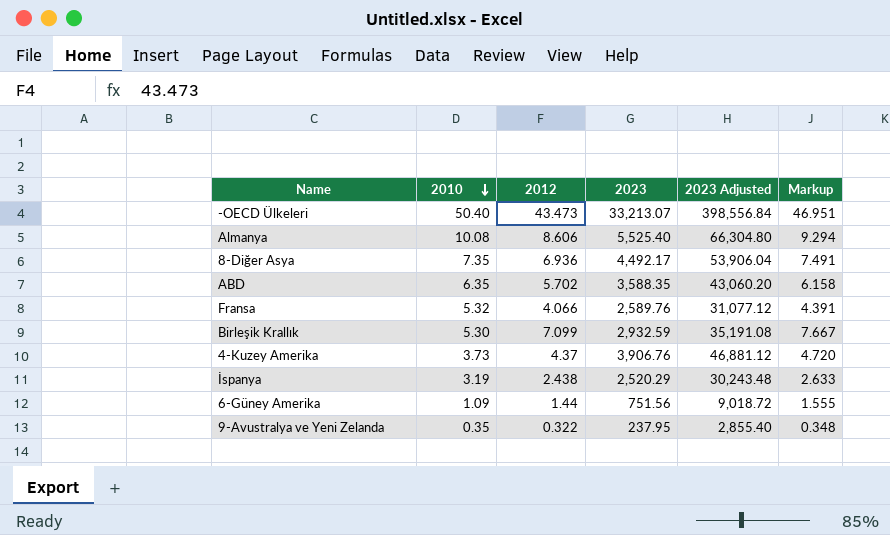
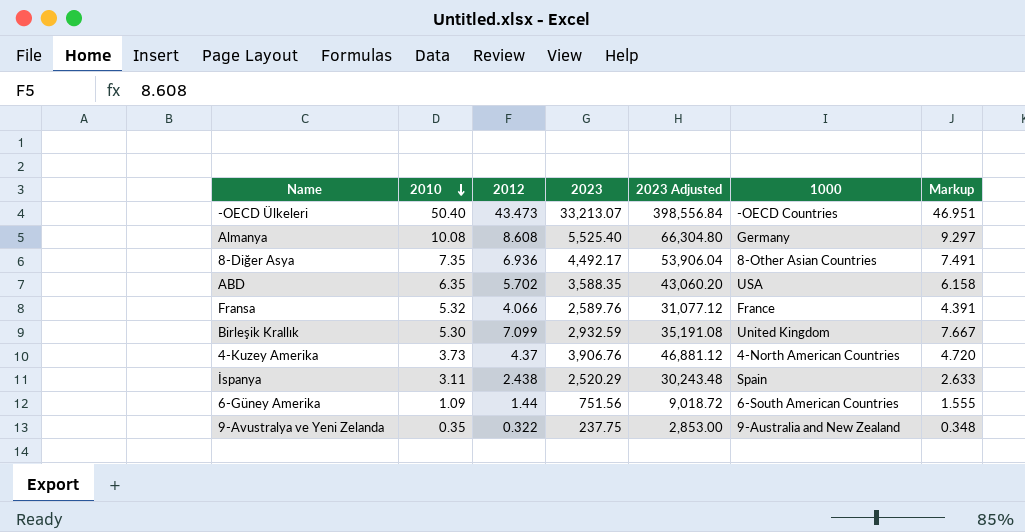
column 1000 | position: none -> 6
Almanya | 2012: 8.606 -> 8.608
Almanya | Markup: 9.294 -> 9.297
İspanya | 2010: 3.19 -> 3.11
9-Avustralya ve Yeni Zelanda | 2023: 237.95 -> 237.75
9-Avustralya ve Yeni Zelanda | 2023 Adjusted: 2,855.40 -> 2,853.00

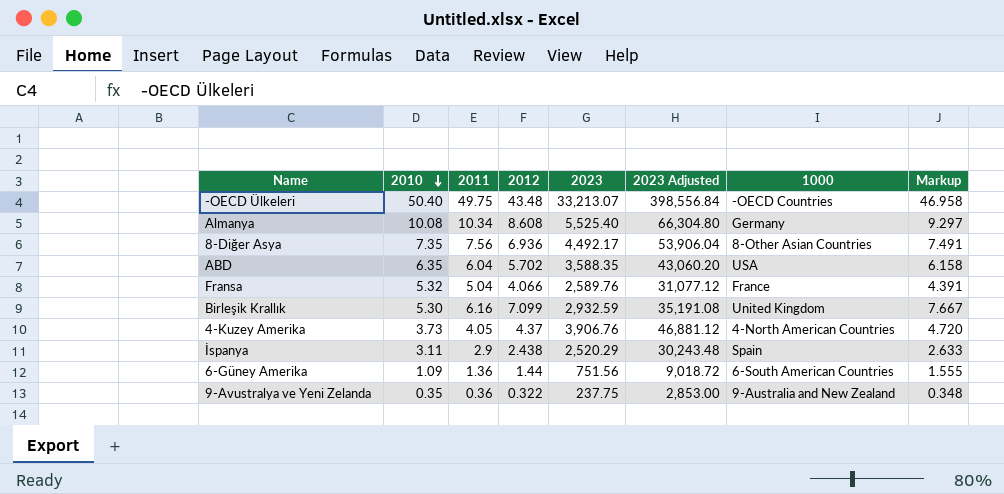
column 2011 | position: none -> 3
-OECD Ülkeleri | 2012: 43.473 -> 43.48
-OECD Ülkeleri | Markup: 46.951 -> 46.958

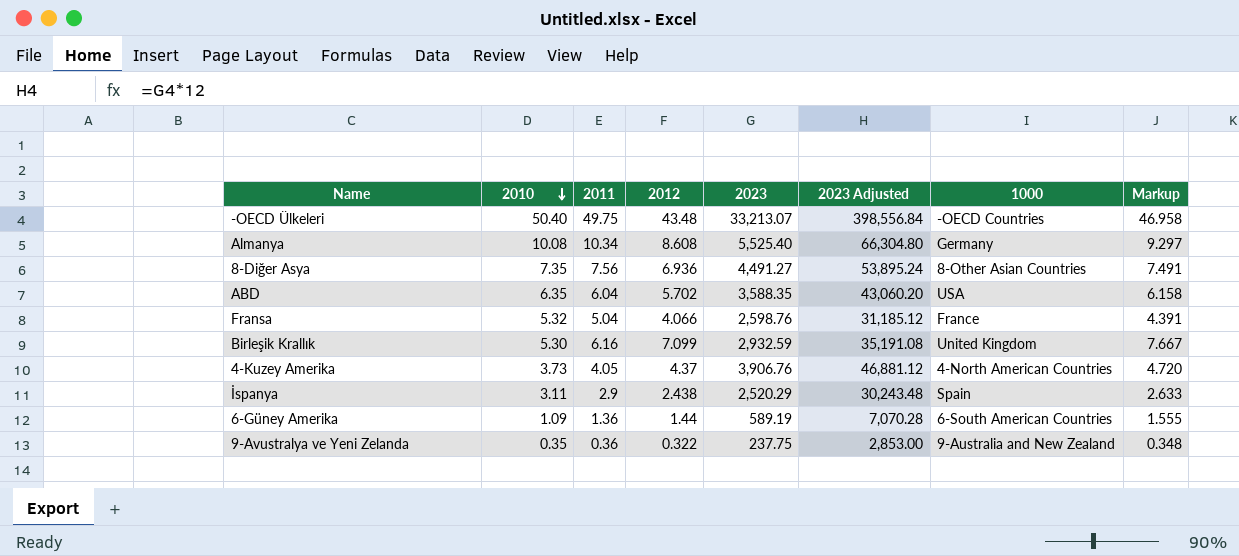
8-Diğer Asya | 2023: 4,492.17 -> 4,491.27
8-Diğer Asya | 2023 Adjusted: 53,906.04 -> 53,895.24
Fransa | 2023: 2,589.76 -> 2,598.76
Fransa | 2023 Adjusted: 31,077.12 -> 31,185.12
6-Güney Amerika | 2023: 751.56 -> 589.19
6-Güney Amerika | 2023 Adjusted: 9,018.72 -> 7,070.28

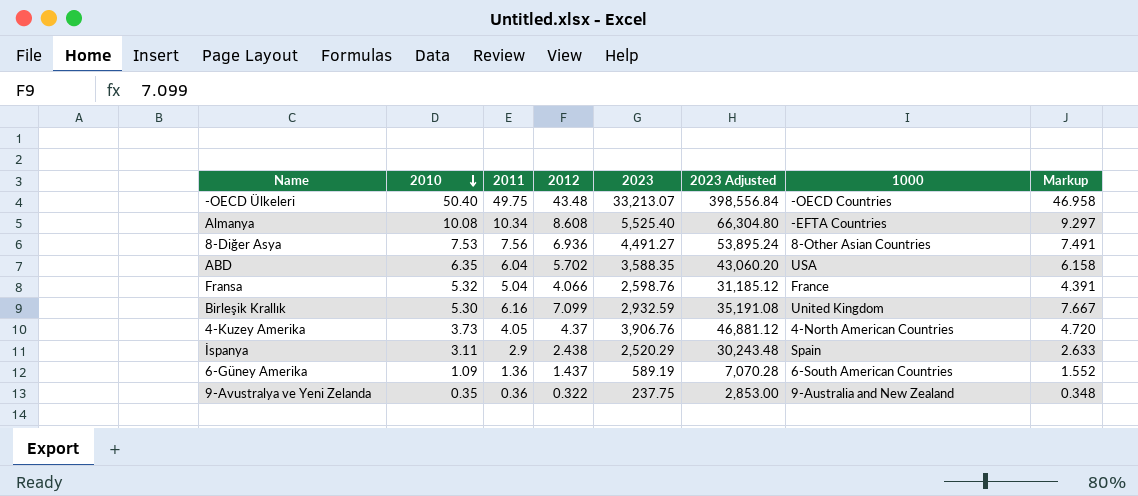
Almanya | 1000: Germany -> -EFTA Countries
8-Diğer Asya | 2010: 7.35 -> 7.53
6-Güney Amerika | 2012: 1.44 -> 1.437
6-Güney Amerika | Markup: 1.555 -> 1.552

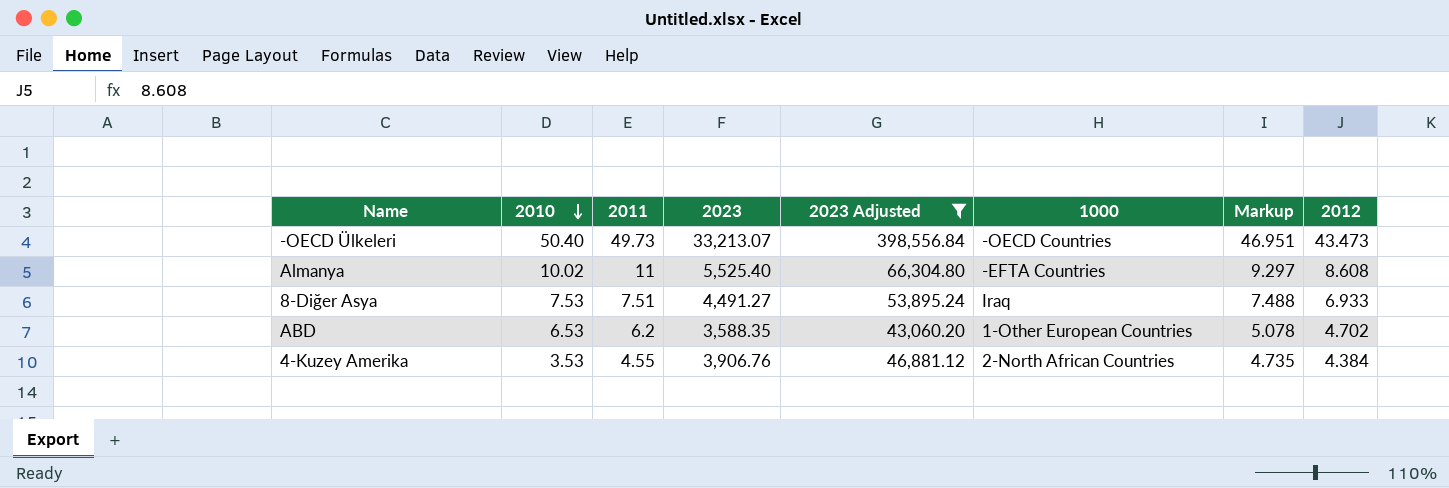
filter: none -> 2023 Adjusted >= 43,060.20
column 2012 | position: 4 -> 8
-OECD Ülkeleri | 2011: 49.75 -> 49.73
-OECD Ülkeleri | Markup: 46.958 -> 46.951
-OECD Ülkeleri | 2012: 43.48 -> 43.473
Almanya | 2010: 10.08 -> 10.02
Almanya | 2011: 10.34 -> 11
8-Diğer Asya | 2011: 7.56 -> 7.51
8-Diğer Asya | 1000: 8-Other Asian Countries -> Iraq
8-Diğer Asya | Markup: 7.491 -> 7.488
8-Diğer Asya | 2012: 6.936 -> 6.933
ABD | 2010: 6.35 -> 6.53
ABD | 2011: 6.04 -> 6.2
ABD | 1000: USA -> 1-Other European Countries
ABD | Markup: 6.158 -> 5.078
ABD | 2012: 5.702 -> 4.702
4-Kuzey Amerika | 2010: 3.73 -> 3.53
4-Kuzey Amerika | 2011: 4.05 -> 4.55
4-Kuzey Amerika | 1000: 4-North American Countries -> 2-North African Countries
4-Kuzey Amerika | Markup: 4.720 -> 4.735
4-Kuzey Amerika | 2012: 4.37 -> 4.384

